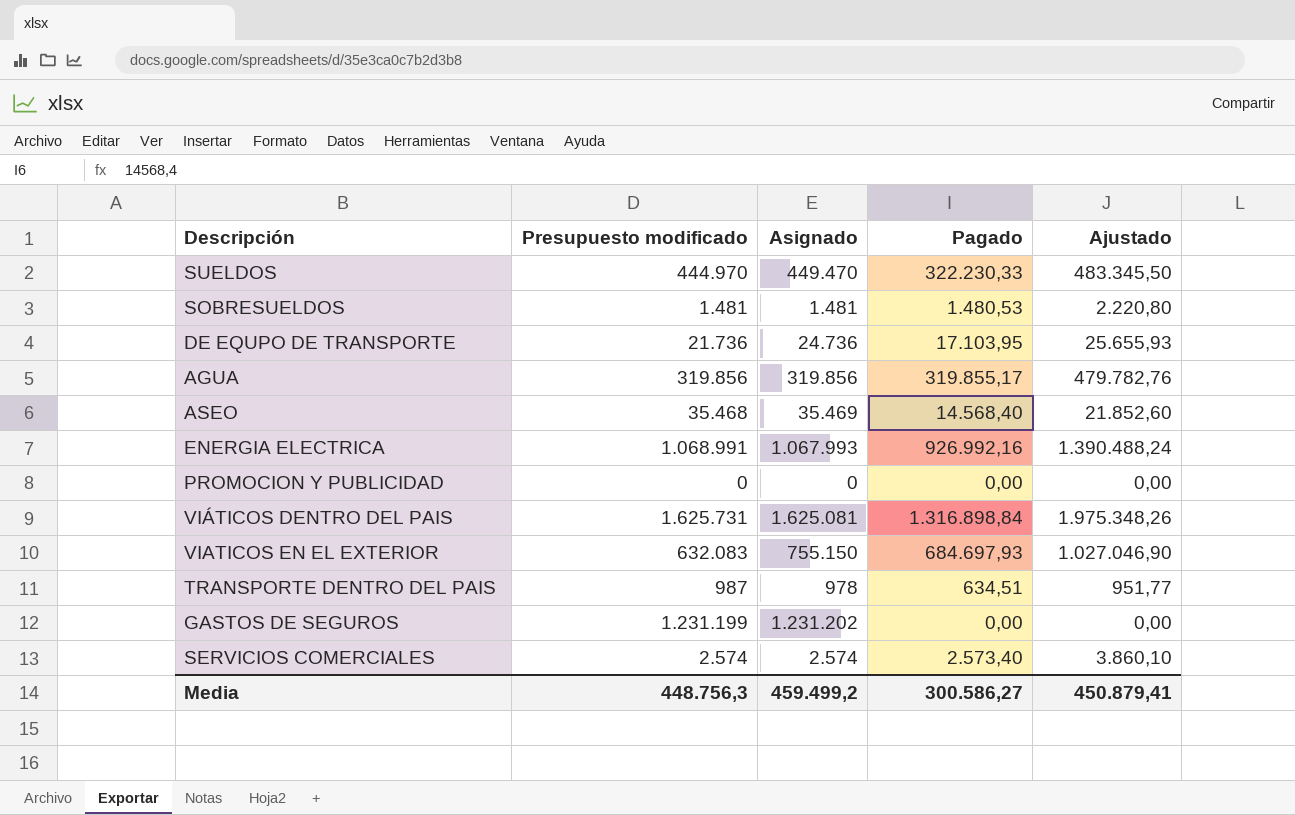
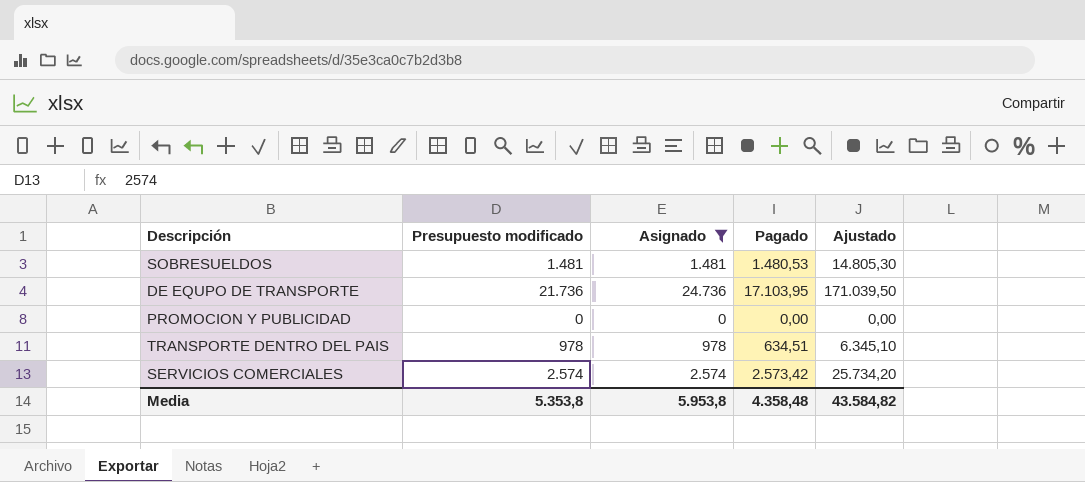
filter: none -> Asignado <= 24.736
column Ajustado | formula: [Pagado] * 1,5 -> [Pagado] * 10
TRANSPORTE DENTRO DEL PAIS | Presupuesto modificado: 987 -> 978
SERVICIOS COMERCIALES | Pagado: 2.573,40 -> 2.573,42
Media | Presupuesto modificado: 448.756,3 -> 5.353,8
Media | Asignado: 459.499,2 -> 5.953,8
Media | Pagado: 300.586,27 -> 4.358,48
Media | Ajustado: 450.879,41 -> 43.584,82

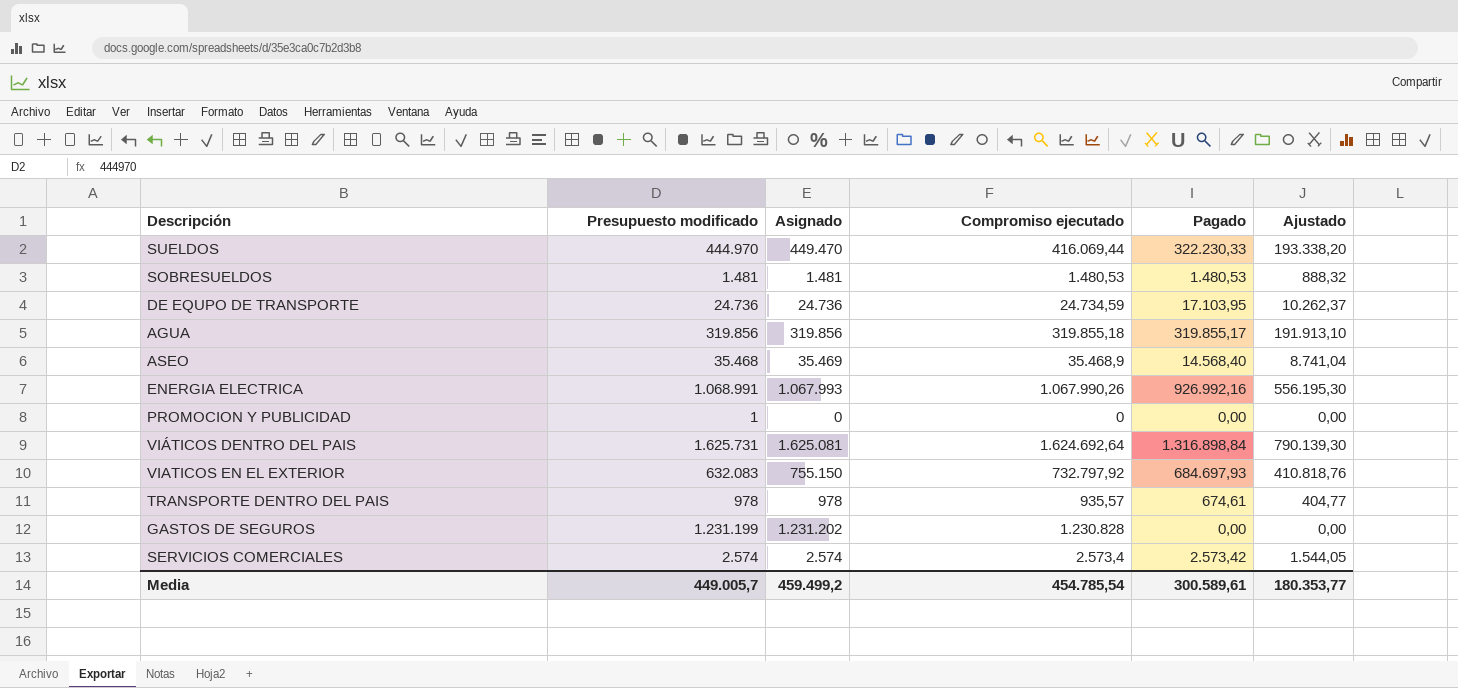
filter: Asignado <= 24.736 -> none
column Compromiso ejecutado | position: none -> 4
column Ajustado | formula: [Pagado] * 10 -> [Pagado] * 0,6
DE EQUPO DE TRANSPORTE | Presupuesto modificado: 21.736 -> 24.736
PROMOCION Y PUBLICIDAD | Presupuesto modificado: 0 -> 1
TRANSPORTE DENTRO DEL PAIS | Pagado: 634,51 -> 674,61
Media | Presupuesto modificado: 5.353,8 -> 449.005,7
Media | Asignado: 5.953,8 -> 459.499,2
Media | Pagado: 4.358,48 -> 300.589,61
Media | Ajustado: 43.584,82 -> 180.353,77

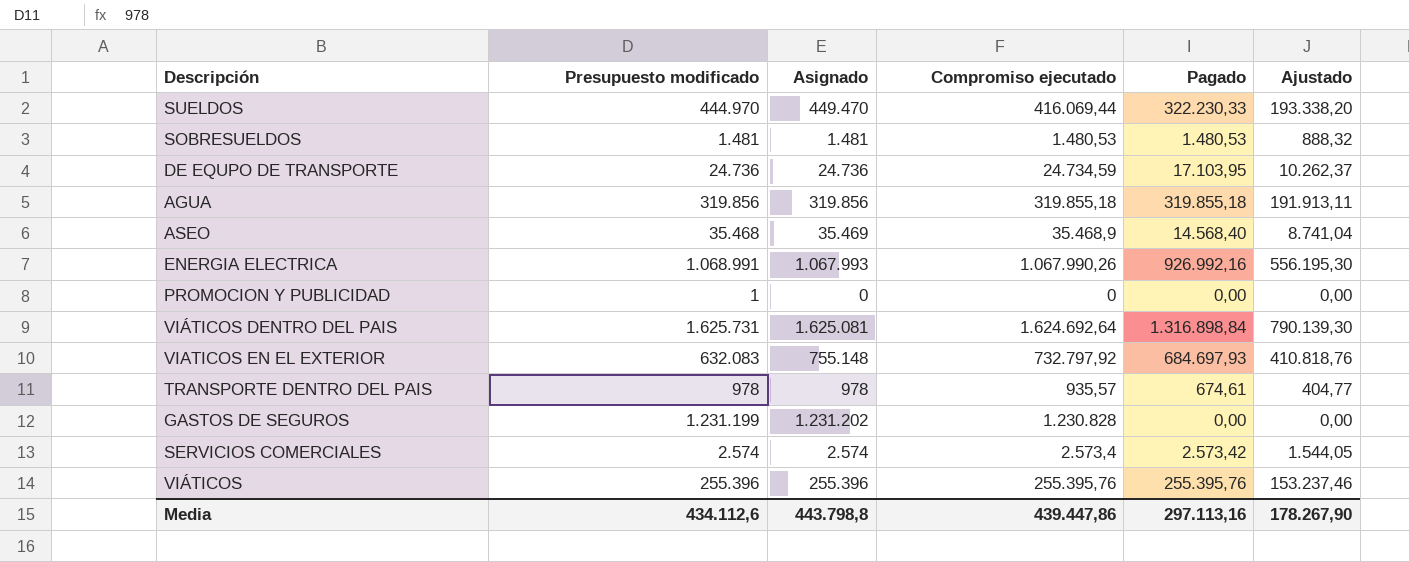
AGUA | Pagado: 319.855,17 -> 319.855,18
AGUA | Ajustado: 191.913,10 -> 191.913,11
VIATICOS EN EL EXTERIOR | Asignado: 755.150 -> 755.148
row VIÁTICOS: none -> 255.396 | 255.396 | 255.395,76 | 255.395,76 | 153.237,46
Media | Presupuesto modificado: 449.005,7 -> 434.112,6
Media | Asignado: 459.499,2 -> 443.798,8
Media | Compromiso ejecutado: 454.785,54 -> 439.447,86
Media | Pagado: 300.589,61 -> 297.113,16
Media | Ajustado: 180.353,77 -> 178.267,90

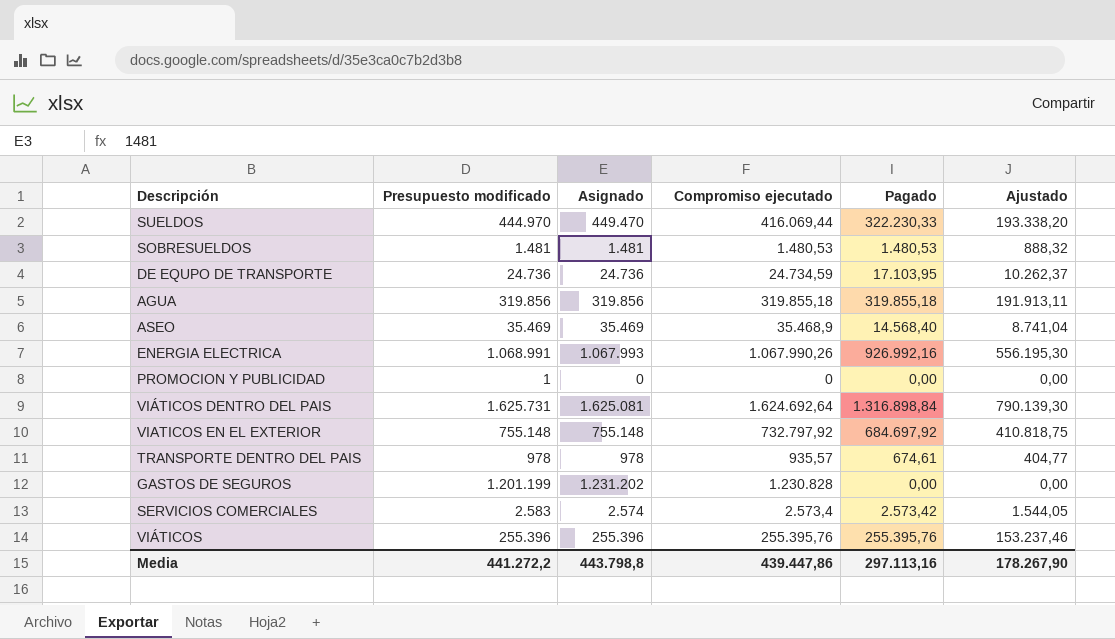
ASEO | Presupuesto modificado: 35.468 -> 35.469
VIATICOS EN EL EXTERIOR | Presupuesto modificado: 632.083 -> 755.148
VIATICOS EN EL EXTERIOR | Pagado: 684.697,93 -> 684.697,92
VIATICOS EN EL EXTERIOR | Ajustado: 410.818,76 -> 410.818,75
GASTOS DE SEGUROS | Presupuesto modificado: 1.231.199 -> 1.201.199
SERVICIOS COMERCIALES | Presupuesto modificado: 2.574 -> 2.583
Media | Presupuesto modificado: 434.112,6 -> 441.272,2

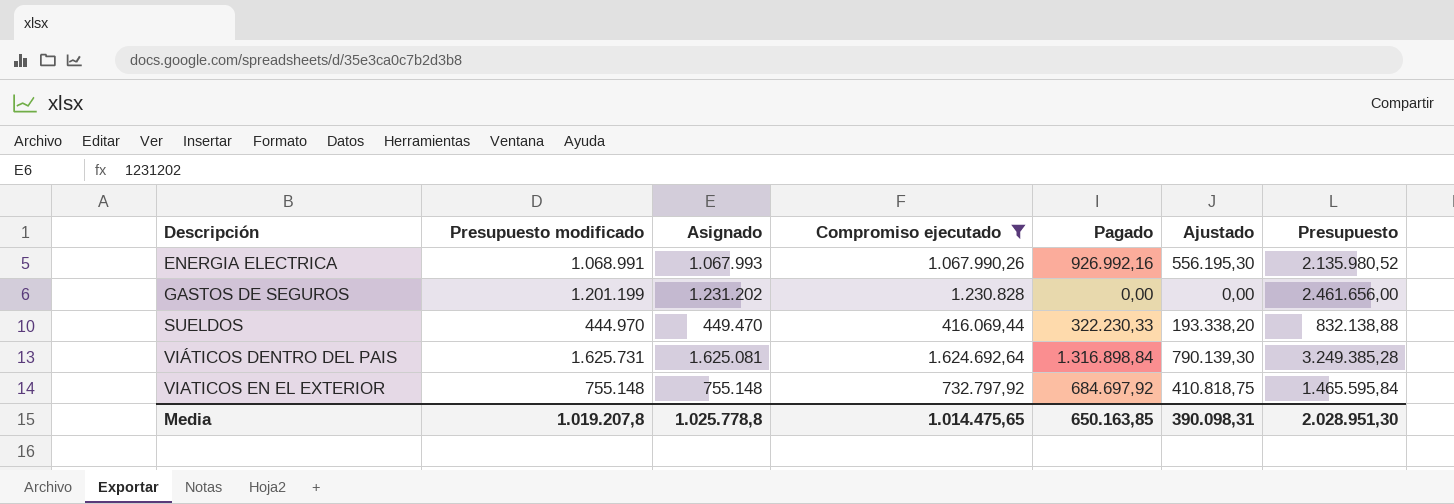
filter: none -> Compromiso ejecutado >= 416.069,44
row order: none -> Descripción ascending
column Presupuesto | formula: none -> [Compromiso ejecutado] * 2
Media | Presupuesto modificado: 441.272,2 -> 1.019.207,8
Media | Asignado: 443.798,8 -> 1.025.778,8
Media | Compromiso ejecutado: 439.447,86 -> 1.014.475,65
Media | Pagado: 297.113,16 -> 650.163,85
Media | Ajustado: 178.267,90 -> 390.098,31

